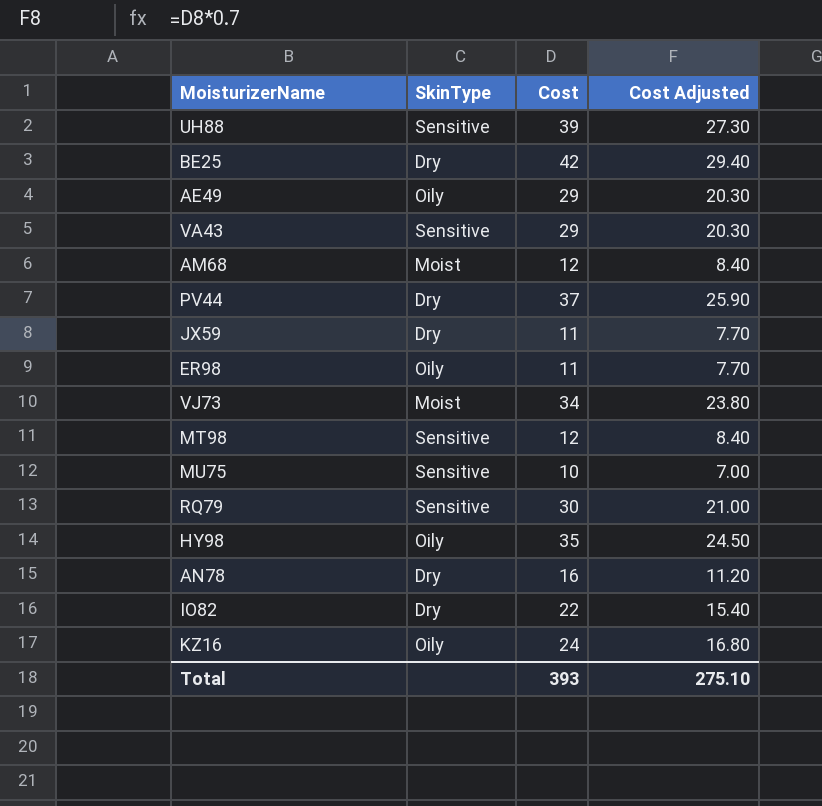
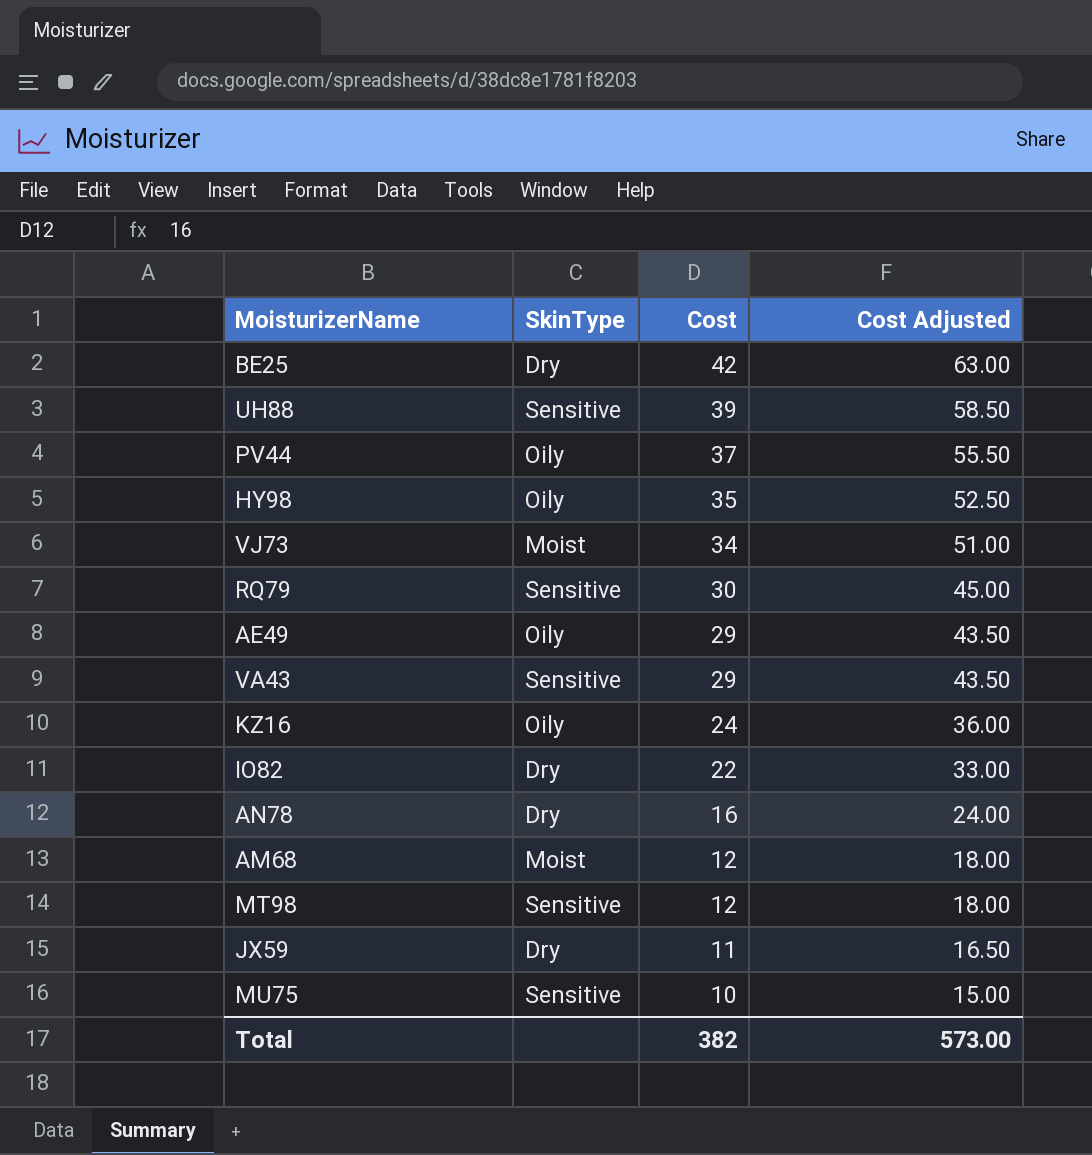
row order: none -> Cost descending
column Cost Adjusted | formula: [Cost] * 0.7 -> [Cost] * 1.5
row ER98: Oily | 11 | 7.70 -> none
PV44 | SkinType: Dry -> Oily
Total | Cost: 393 -> 382
Total | Cost Adjusted: 275.10 -> 573.00

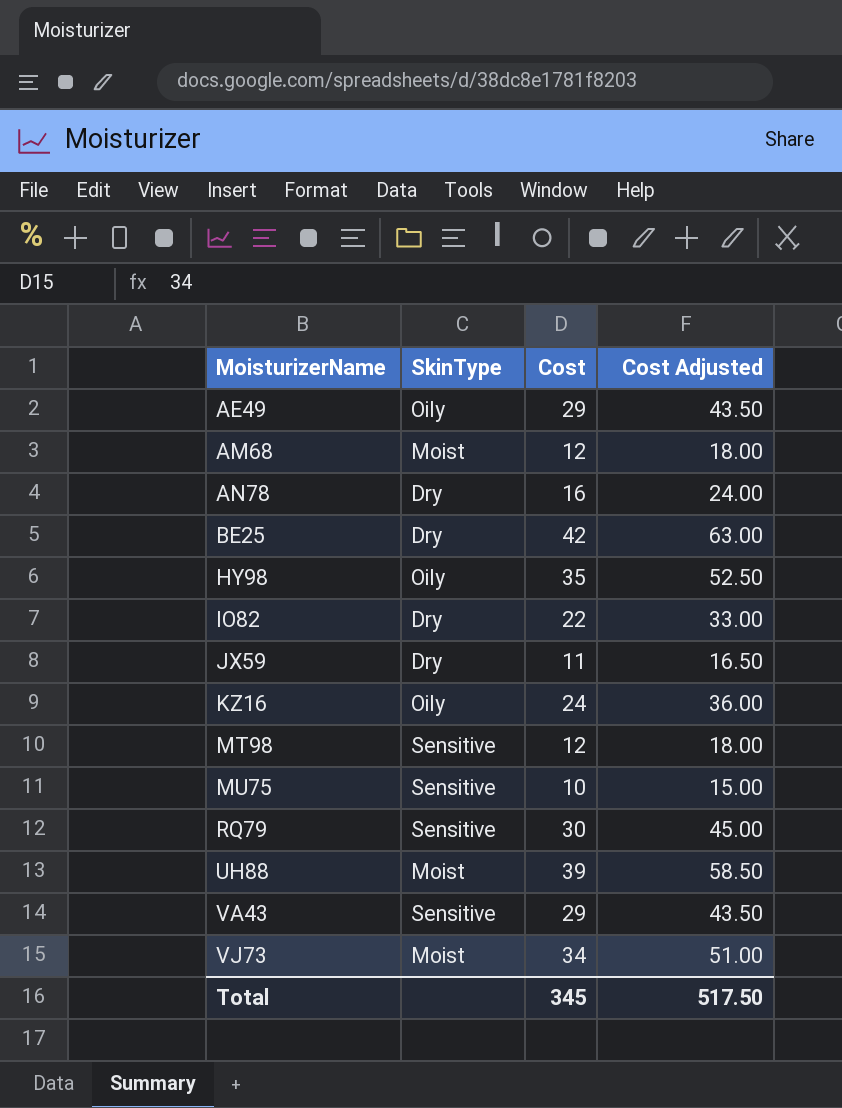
row order: Cost descending -> MoisturizerName ascending
row PV44: Oily | 37 | 55.50 -> none
UH88 | SkinType: Sensitive -> Moist
Total | Cost: 382 -> 345
Total | Cost Adjusted: 573.00 -> 517.50

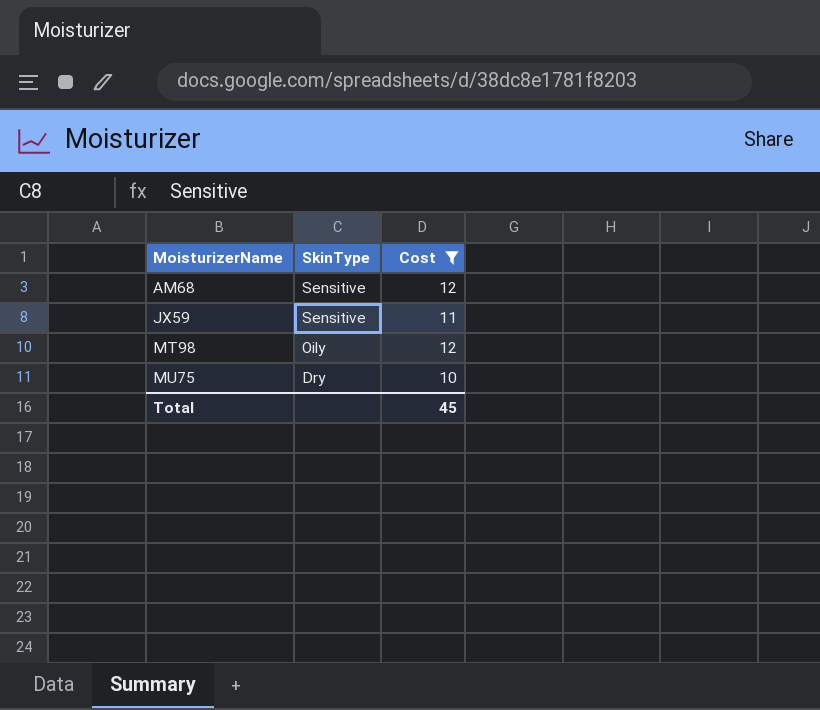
filter: none -> Cost <= 12
column Cost Adjusted | formula: [Cost] * 1.5 -> none
AM68 | SkinType: Moist -> Sensitive
JX59 | SkinType: Dry -> Sensitive
MT98 | SkinType: Sensitive -> Oily
MU75 | SkinType: Sensitive -> Dry
Total | Cost: 345 -> 45

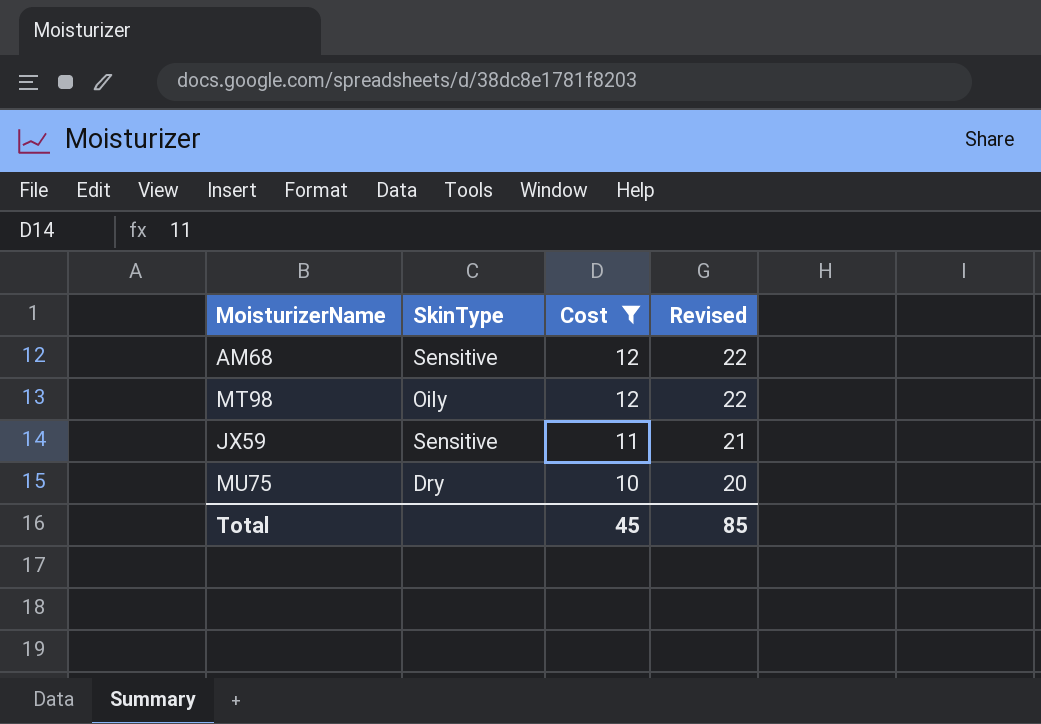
row order: MoisturizerName ascending -> Cost descending
column Revised | formula: none -> [Cost] + 10

